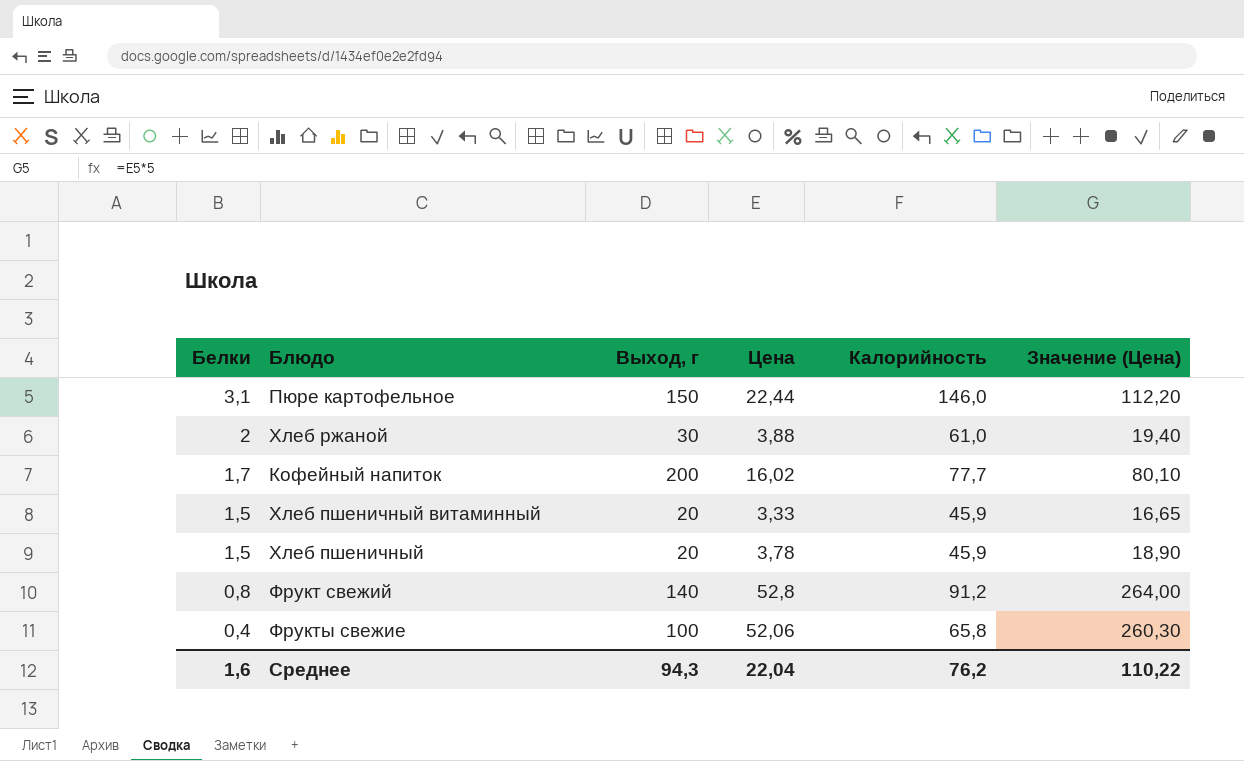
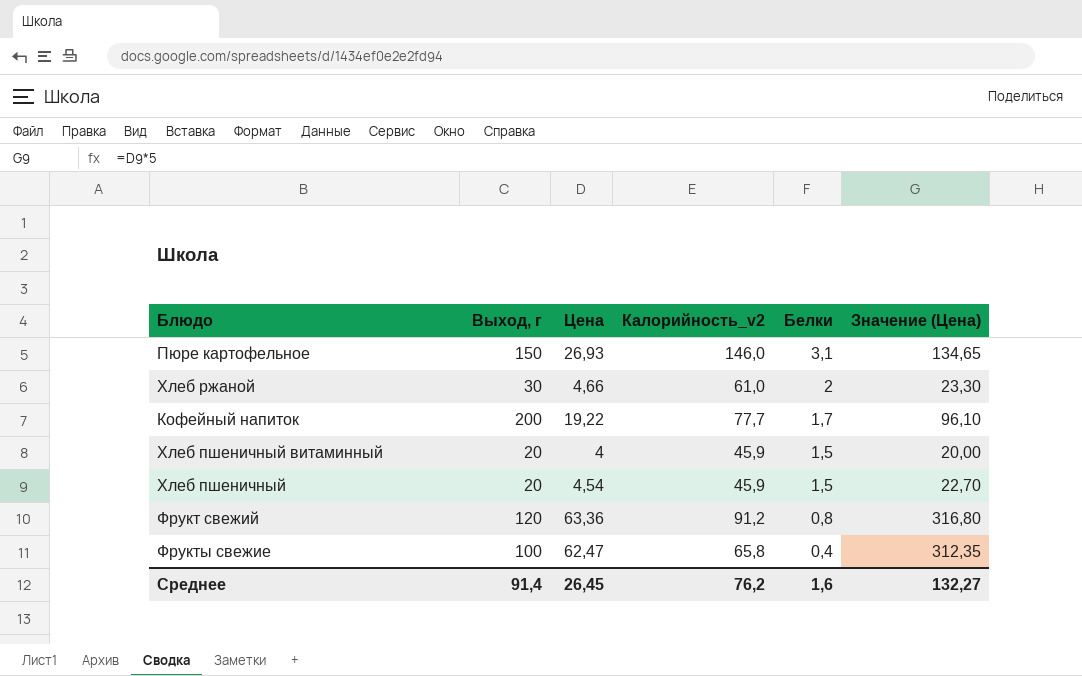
column name: Калорийность -> Калорийность_v2
column Белки | position: 1 -> 5
Пюре картофельное | Цена: 22,44 -> 26,93
Пюре картофельное | Значение (Цена): 112,20 -> 134,65
Хлеб ржаной | Цена: 3,88 -> 4,66
Хлеб ржаной | Значение (Цена): 19,40 -> 23,30
Кофейный напиток | Цена: 16,02 -> 19,22
Кофейный напиток | Значение (Цена): 80,10 -> 96,10
Хлеб пшеничный витаминный | Цена: 3,33 -> 4
Хлеб пшеничный витаминный | Значение (Цена): 16,65 -> 20,00
Хлеб пшеничный | Цена: 3,78 -> 4,54
Хлеб пшеничный | Значение (Цена): 18,90 -> 22,70
Фрукт свежий | Выход, г: 140 -> 120
Фрукт свежий | Цена: 52,8 -> 63,36
Фрукт свежий | Значение (Цена): 264,00 -> 316,80
Фрукты свежие | Цена: 52,06 -> 62,47
Фрукты свежие | Значение (Цена): 260,30 -> 312,35
Среднее | Выход, г: 94,3 -> 91,4
Среднее | Цена: 22,04 -> 26,45
Среднее | Значение (Цена): 110,22 -> 132,27

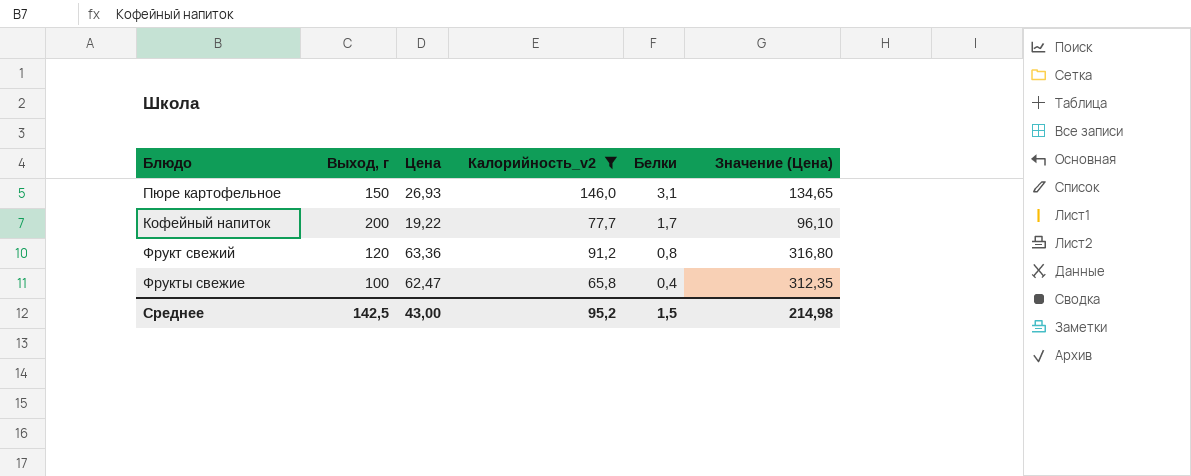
filter: none -> Калорийность_v2 >= 65,8
Среднее | Выход, г: 91,4 -> 142,5
Среднее | Цена: 26,45 -> 43,00
Среднее | Калорийность_v2: 76,2 -> 95,2
Среднее | Белки: 1,6 -> 1,5
Среднее | Значение (Цена): 132,27 -> 214,98

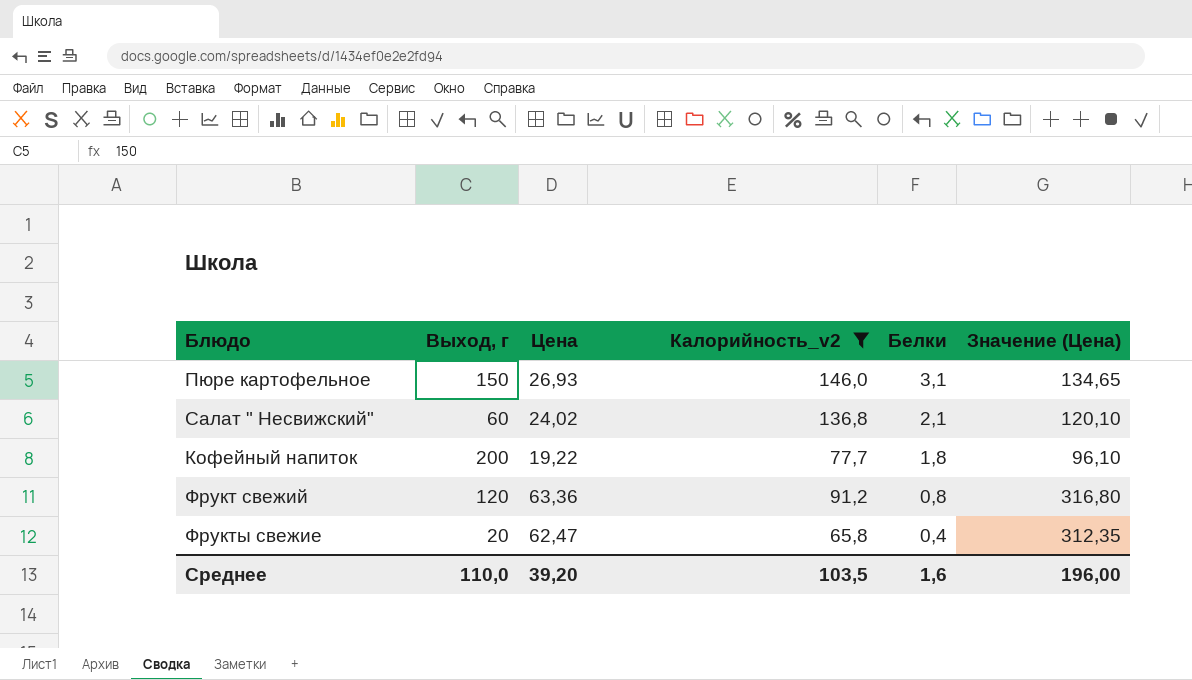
row Салат " Несвижский": none -> 60 | 24,02 | 136,8 | 2,1 | 120,10
Кофейный напиток | Белки: 1,7 -> 1,8
Фрукты свежие | Выход, г: 100 -> 20
Среднее | Выход, г: 142,5 -> 110,0
Среднее | Цена: 43,00 -> 39,20
Среднее | Калорийность_v2: 95,2 -> 103,5
Среднее | Белки: 1,5 -> 1,6
Среднее | Значение (Цена): 214,98 -> 196,00

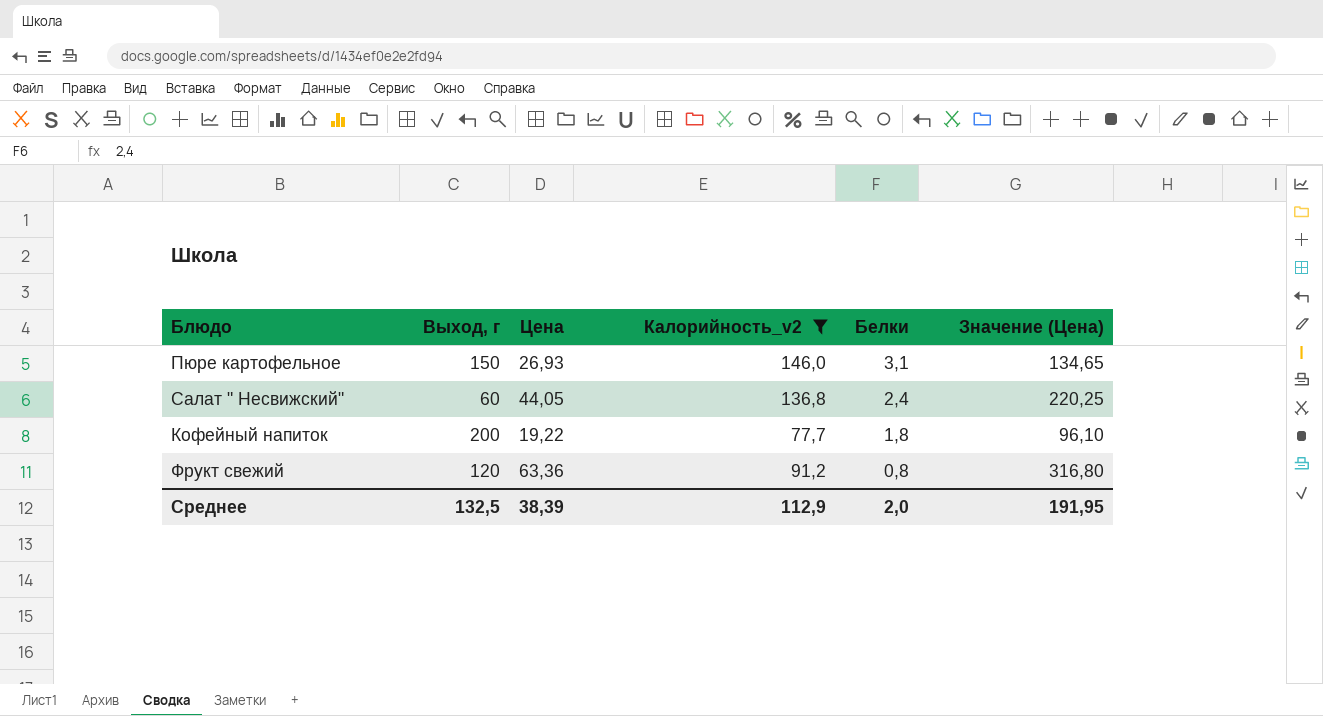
row Фрукты свежие: 20 | 62,47 | 65,8 | 0,4 | 312,35 -> none
Салат " Несвижский" | Цена: 24,02 -> 44,05
Салат " Несвижский" | Белки: 2,1 -> 2,4
Салат " Несвижский" | Значение (Цена): 120,10 -> 220,25
Среднее | Выход, г: 110,0 -> 132,5
Среднее | Цена: 39,20 -> 38,39
Среднее | Калорийность_v2: 103,5 -> 112,9
Среднее | Белки: 1,6 -> 2,0
Среднее | Значение (Цена): 196,00 -> 191,95

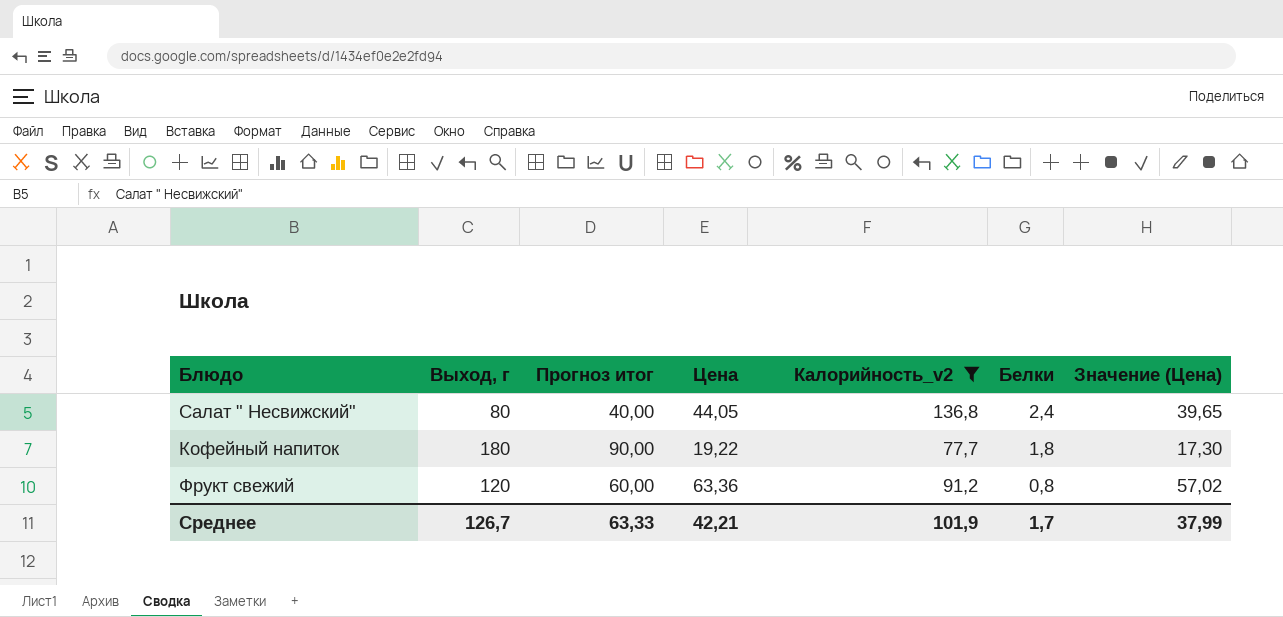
column Прогноз итог | formula: none -> [Выход, г] * 0,5
column Значение (Цена) | formula: [Цена] * 5 -> [Цена] * 0,9
row Пюре картофельное: 150 | 26,93 | 146,0 | 3,1 | 134,65 -> none
Салат " Несвижский" | Выход, г: 60 -> 80
Кофейный напиток | Выход, г: 200 -> 180
Среднее | Выход, г: 132,5 -> 126,7
Среднее | Цена: 38,39 -> 42,21
Среднее | Калорийность_v2: 112,9 -> 101,9
Среднее | Белки: 2,0 -> 1,7
Среднее | Значение (Цена): 191,95 -> 37,99

